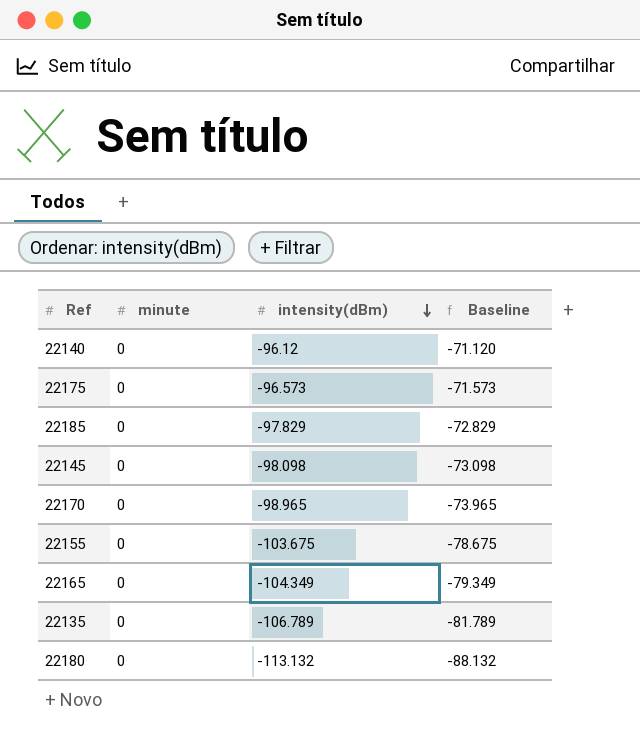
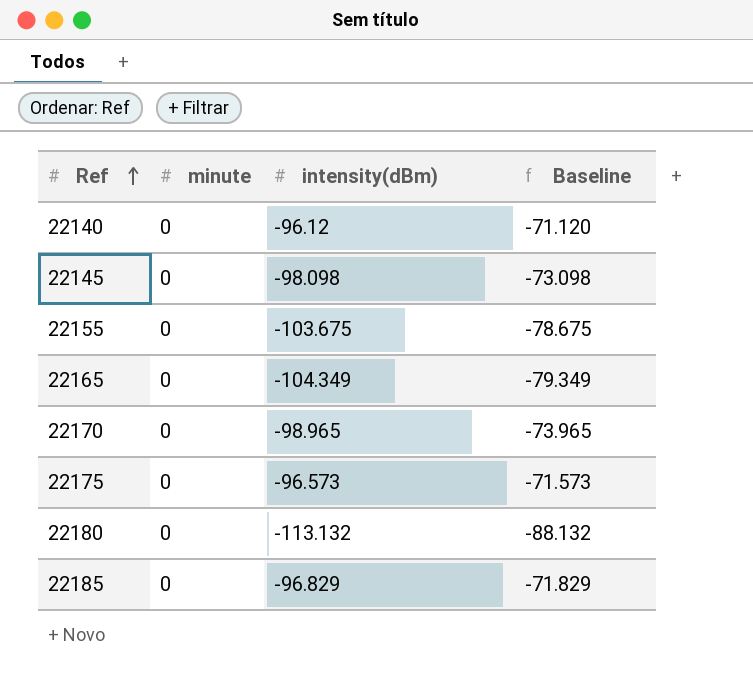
row order: intensity(dBm) descending -> Ref ascending
row 22135: 0 | -106.789 | -81.789 -> none
22185 | intensity(dBm): -97.829 -> -96.829
22185 | Baseline: -72.829 -> -71.829

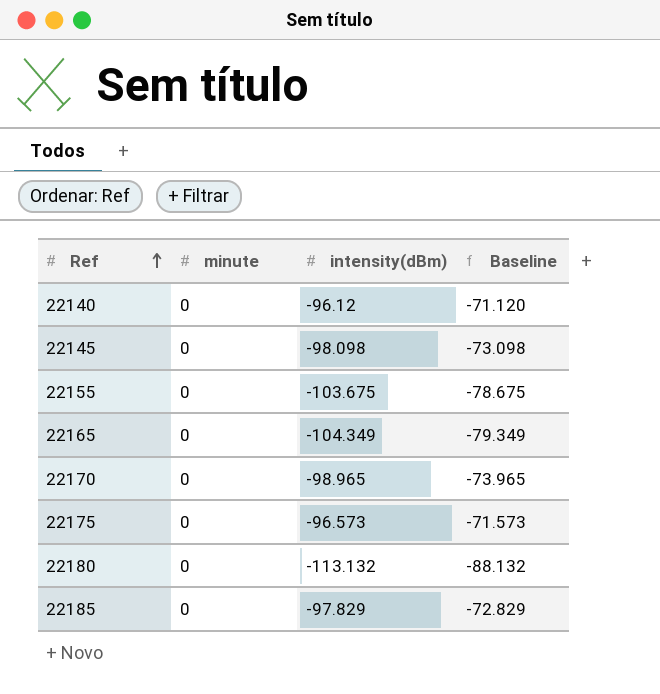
22185 | intensity(dBm): -96.829 -> -97.829
22185 | Baseline: -71.829 -> -72.829

